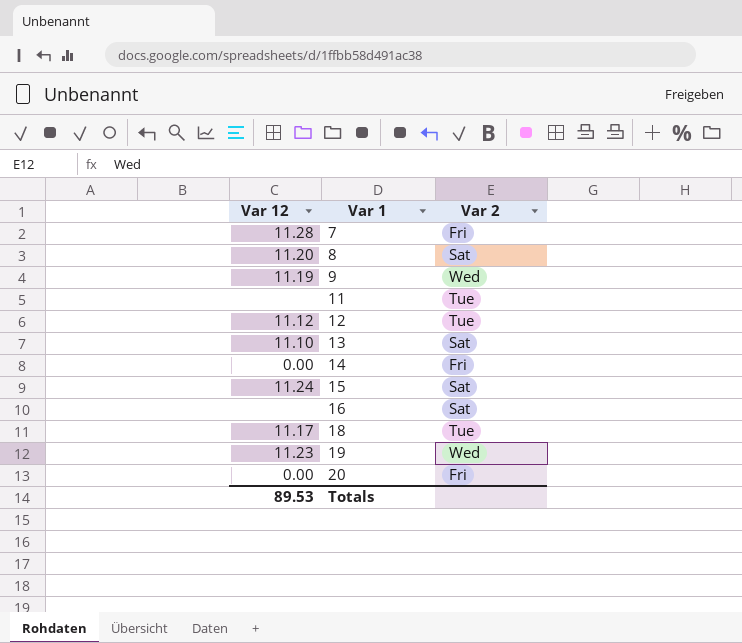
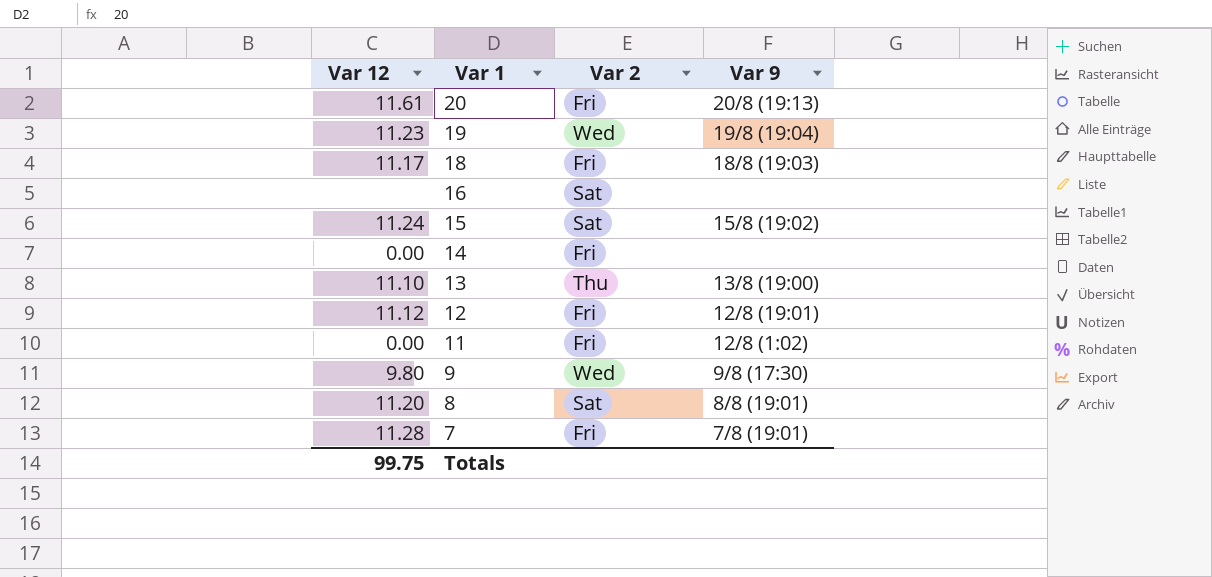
row order: Var 1 ascending -> Var 1 descending
column Var 9 | position: none -> 4
20 | Var 12: 0.00 -> 11.61
18 | Var 2: Tue -> Fri
13 | Var 2: Sat -> Thu
12 | Var 2: Tue -> Fri
11 | Var 12: none -> 0.00
11 | Var 2: Tue -> Fri
9 | Var 12: 11.19 -> 9.80
Totals | Var 12: 89.53 -> 99.75

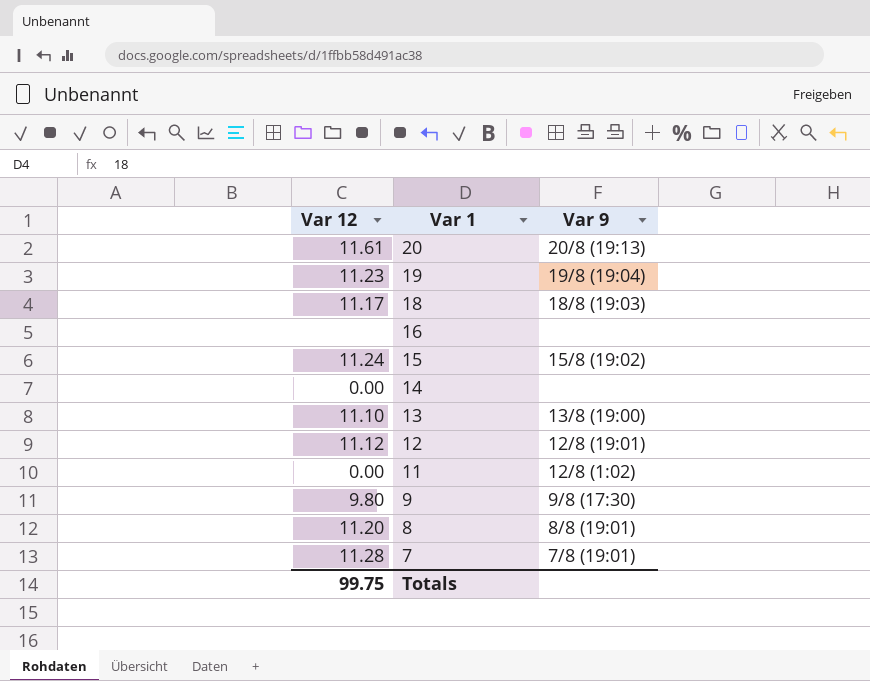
column Var 2 | position: 3 -> none

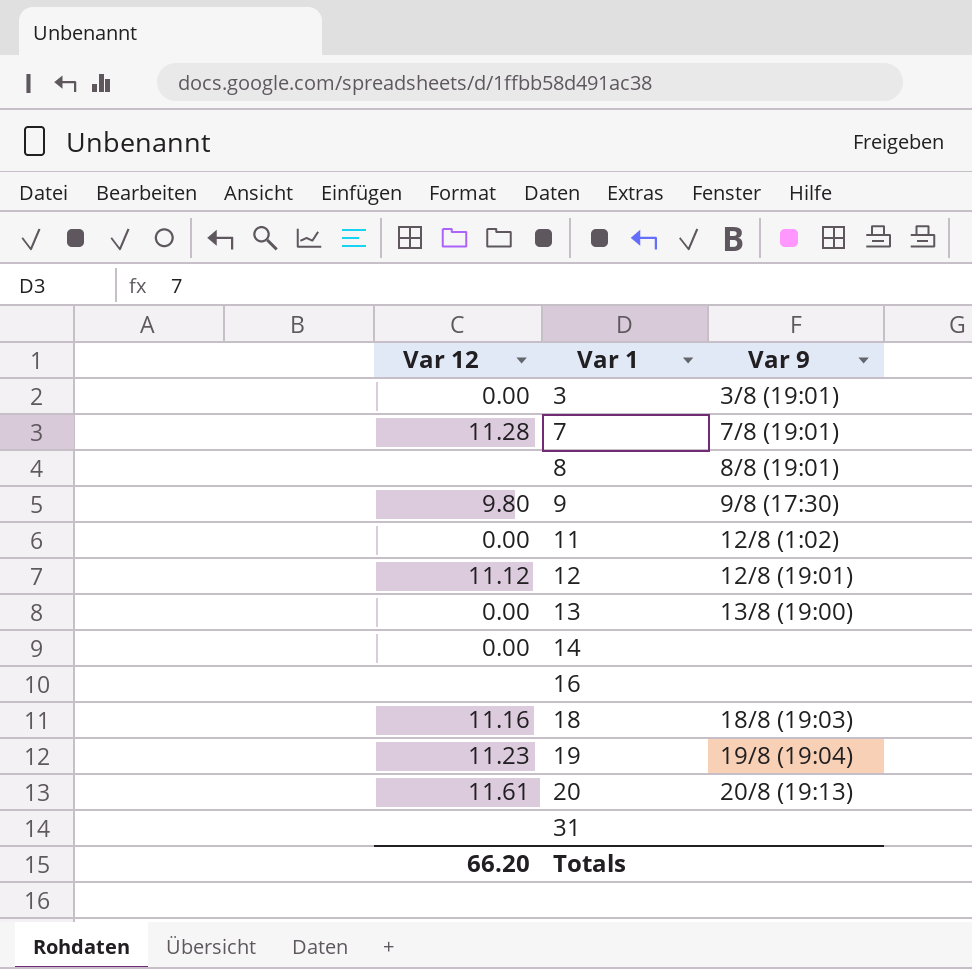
row order: Var 1 descending -> Var 1 ascending
row 15: 11.24 | 15/8 (19:02) -> none
row 3: none -> 0.00 | 3/8 (19:01)
8 | Var 12: 11.20 -> none
13 | Var 12: 11.10 -> 0.00
18 | Var 12: 11.17 -> 11.16
row 31: none -> none | none
Totals | Var 12: 99.75 -> 66.20

